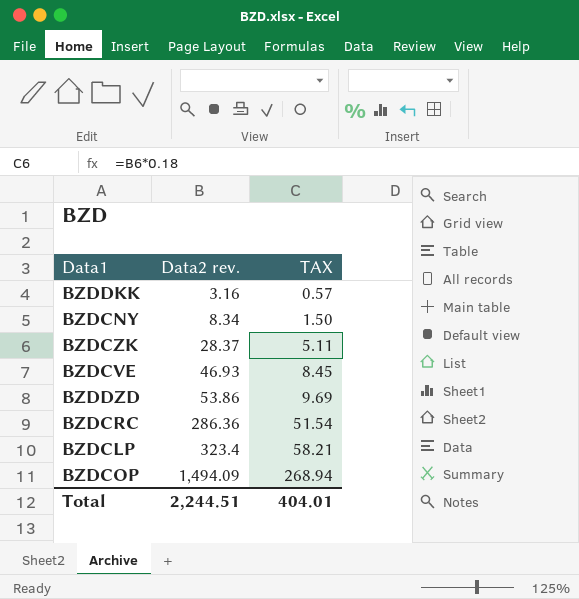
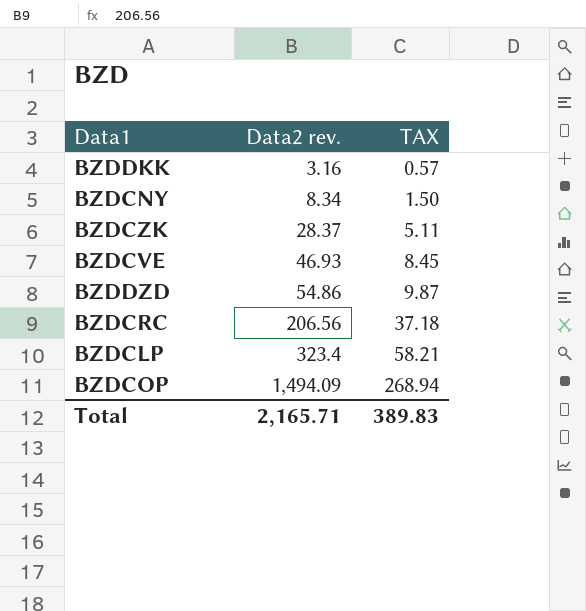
BZDDZD | Data2 rev.: 53.86 -> 54.86
BZDDZD | TAX: 9.69 -> 9.87
BZDCRC | Data2 rev.: 286.36 -> 206.56
BZDCRC | TAX: 51.54 -> 37.18
Total | Data2 rev.: 2,244.51 -> 2,165.71
Total | TAX: 404.01 -> 389.83

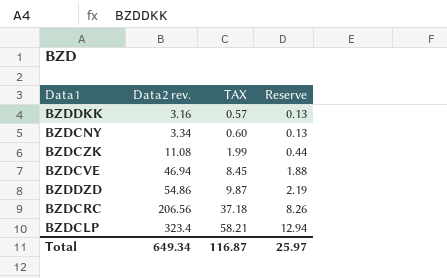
column Reserve | formula: none -> [Data2 rev.] * 0.04
row BZDCOP: 1,494.09 | 268.94 -> none
BZDCNY | Data2 rev.: 8.34 -> 3.34
BZDCNY | TAX: 1.50 -> 0.60
BZDCZK | Data2 rev.: 28.37 -> 11.08
BZDCZK | TAX: 5.11 -> 1.99
BZDCVE | Data2 rev.: 46.93 -> 46.94
Total | Data2 rev.: 2,165.71 -> 649.34
Total | TAX: 389.83 -> 116.87

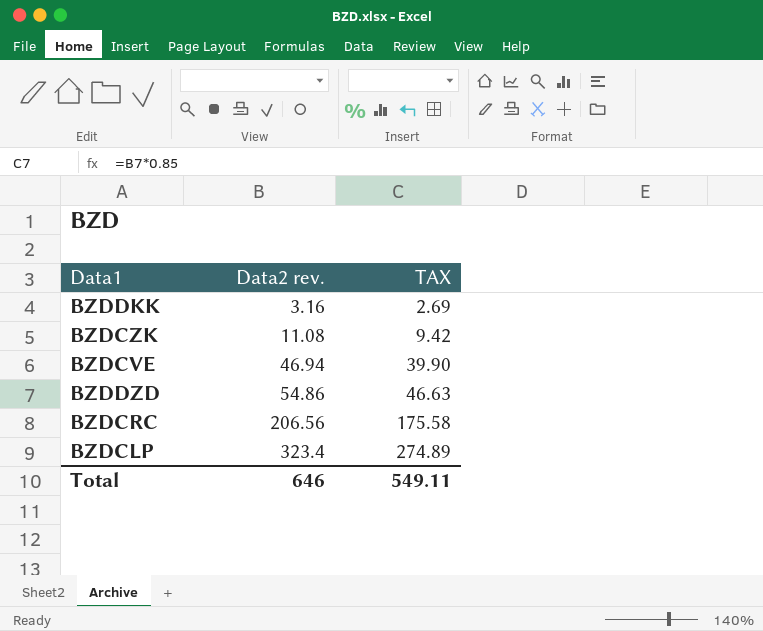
column Reserve | formula: [Data2 rev.] * 0.04 -> none
column TAX | formula: [Data2 rev.] * 0.18 -> [Data2 rev.] * 0.85
row BZDCNY: 3.34 | 0.60 | 0.13 -> none
Total | Data2 rev.: 649.34 -> 646
Total | TAX: 116.87 -> 549.11

